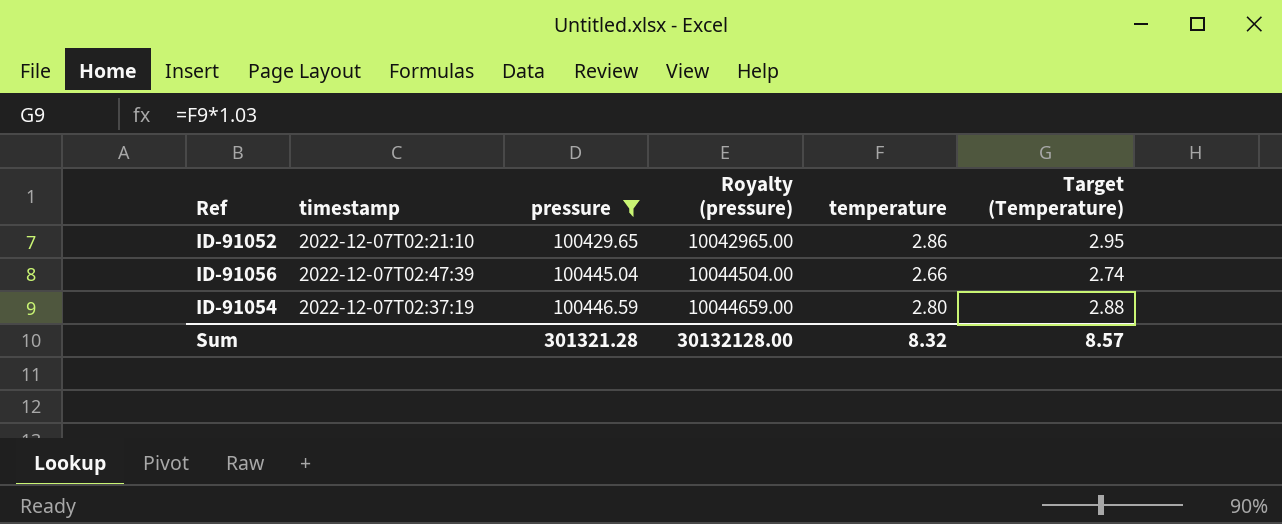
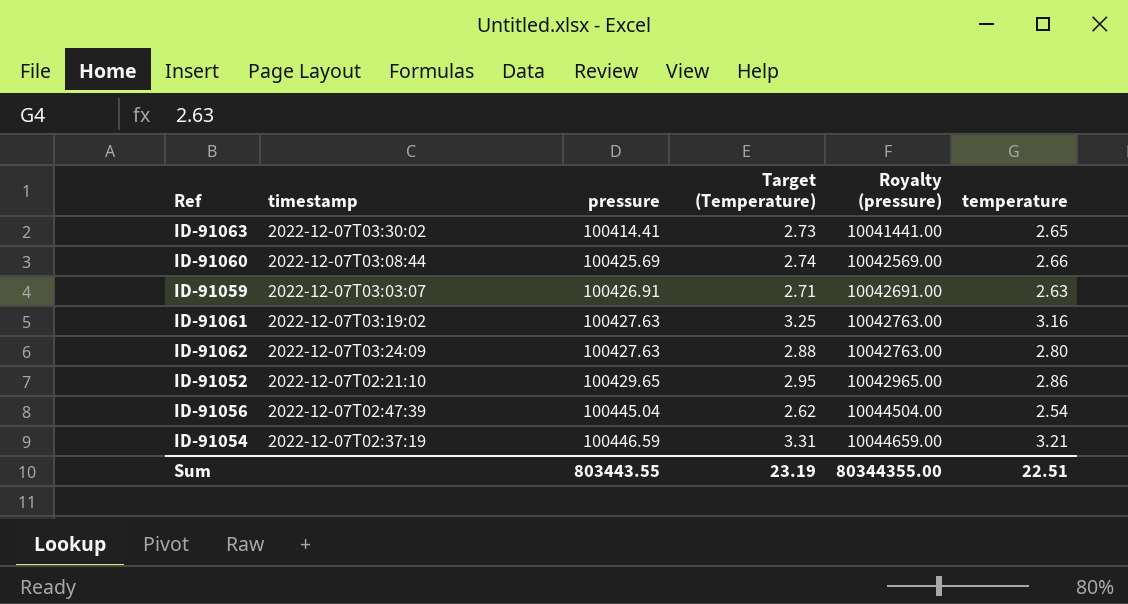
filter: pressure >= 100429.65 -> none
column Target (Temperature) | position: 6 -> 4
ID-91056 | Target (Temperature): 2.74 -> 2.62
ID-91056 | temperature: 2.66 -> 2.54
ID-91054 | Target (Temperature): 2.88 -> 3.31
ID-91054 | temperature: 2.80 -> 3.21
Sum | pressure: 301321.28 -> 803443.55
Sum | Target (Temperature): 8.57 -> 23.19
Sum | Royalty (pressure): 30132128.00 -> 80344355.00
Sum | temperature: 8.32 -> 22.51

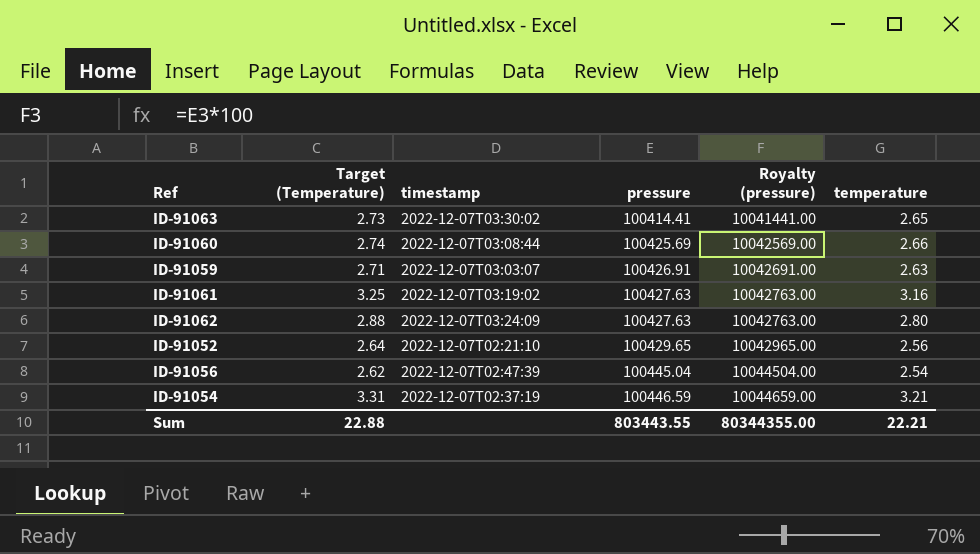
column Target (Temperature) | position: 4 -> 2
ID-91052 | Target (Temperature): 2.95 -> 2.64
ID-91052 | temperature: 2.86 -> 2.56
Sum | Target (Temperature): 23.19 -> 22.88
Sum | temperature: 22.51 -> 22.21

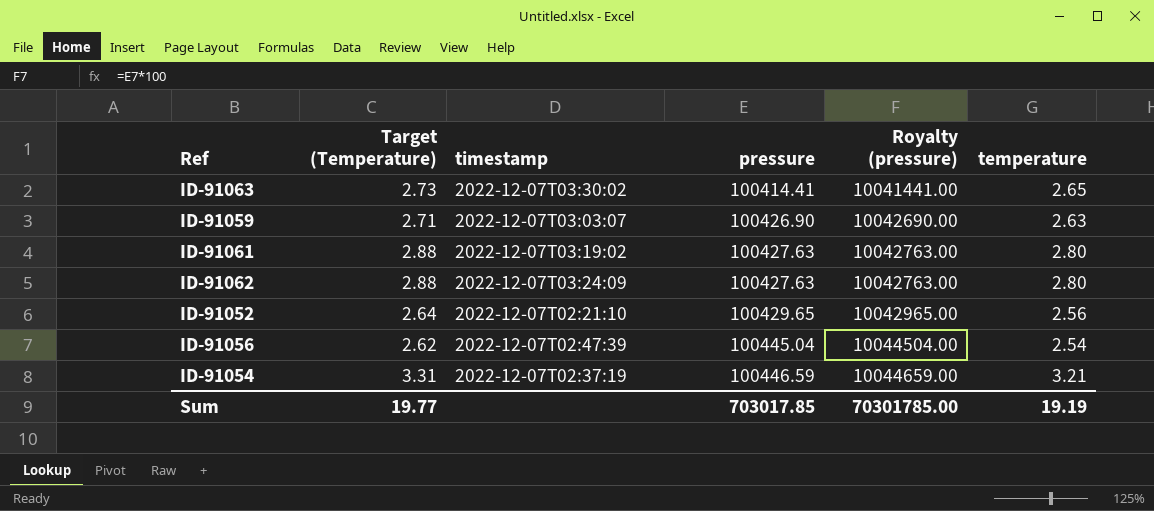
row ID-91060: 2.74 | 2022-12-07T03:08:44 | 100425.69 | 10042569.00 | 2.66 -> none
ID-91059 | pressure: 100426.91 -> 100426.90
ID-91059 | Royalty (pressure): 10042691.00 -> 10042690.00
ID-91061 | Target (Temperature): 3.25 -> 2.88
ID-91061 | temperature: 3.16 -> 2.80
Sum | Target (Temperature): 22.88 -> 19.77
Sum | pressure: 803443.55 -> 703017.85
Sum | Royalty (pressure): 80344355.00 -> 70301785.00
Sum | temperature: 22.21 -> 19.19

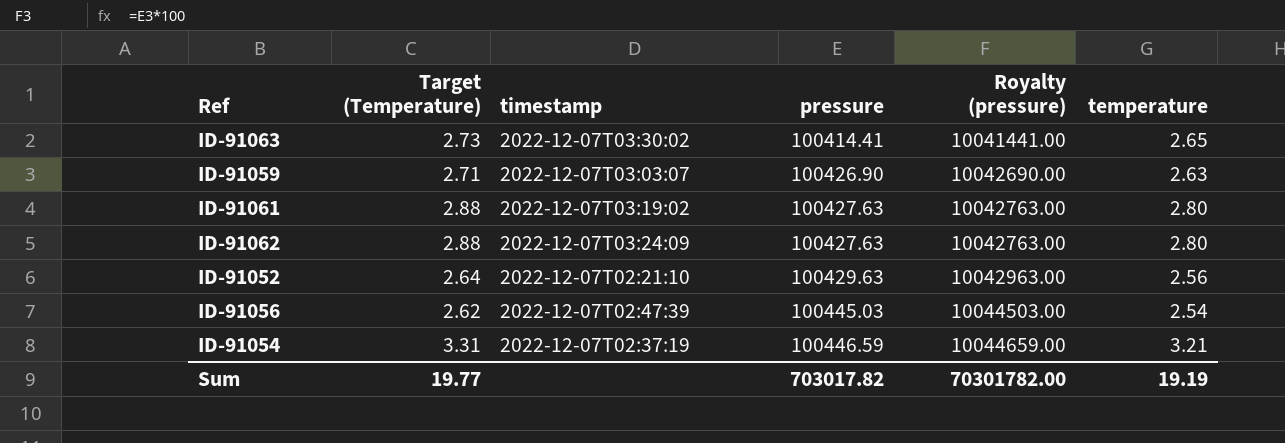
ID-91052 | pressure: 100429.65 -> 100429.63
ID-91052 | Royalty (pressure): 10042965.00 -> 10042963.00
ID-91056 | pressure: 100445.04 -> 100445.03
ID-91056 | Royalty (pressure): 10044504.00 -> 10044503.00
Sum | pressure: 703017.85 -> 703017.82
Sum | Royalty (pressure): 70301785.00 -> 70301782.00

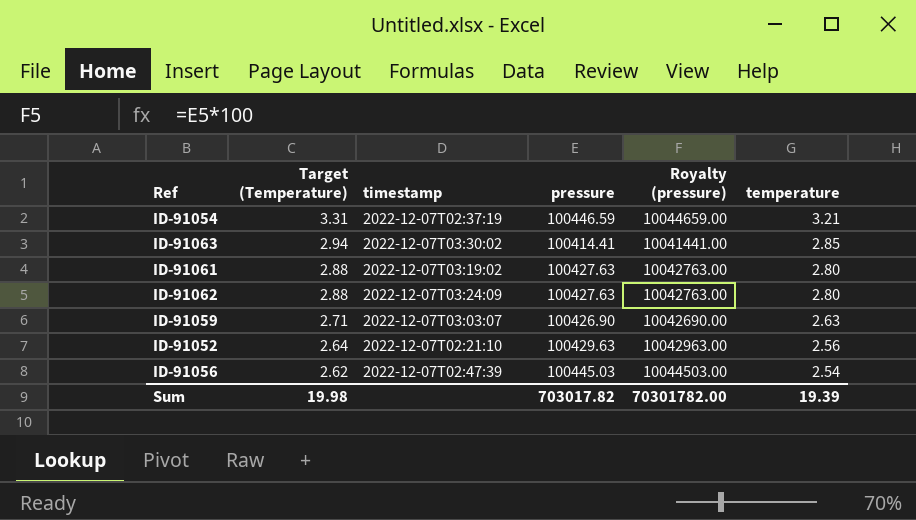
row order: pressure ascending -> Target (Temperature) descending
ID-91063 | Target (Temperature): 2.73 -> 2.94
ID-91063 | temperature: 2.65 -> 2.85
Sum | Target (Temperature): 19.77 -> 19.98
Sum | temperature: 19.19 -> 19.39

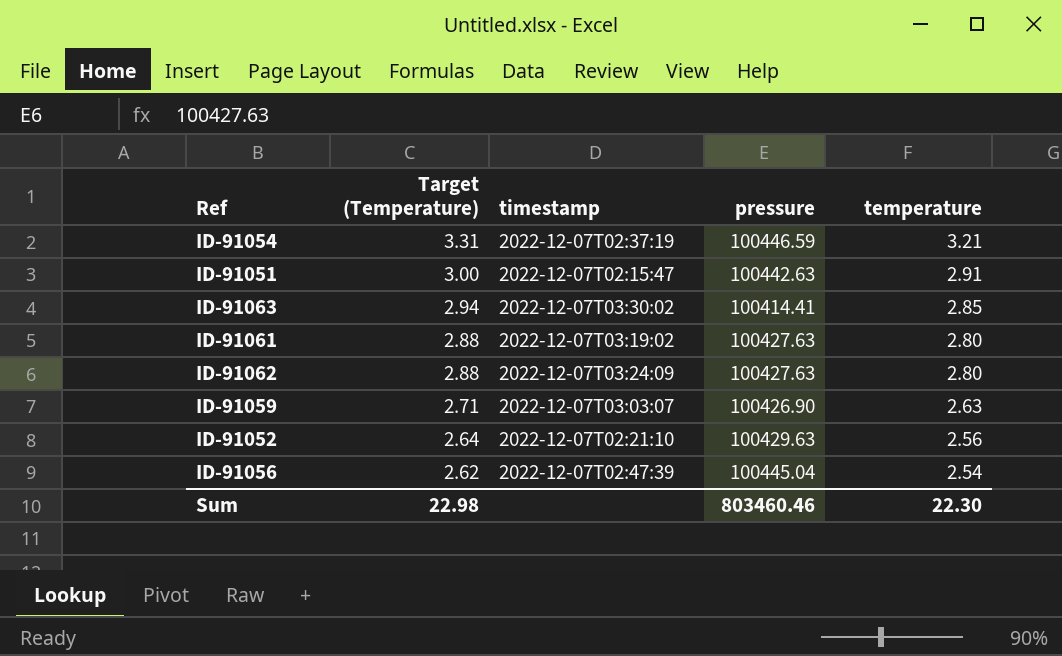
column Royalty (pressure) | formula: [pressure] * 100 -> none
row ID-91051: none -> 3.00 | 2022-12-07T02:15:47 | 100442.63 | 2.91
ID-91056 | pressure: 100445.03 -> 100445.04
Sum | Target (Temperature): 19.98 -> 22.98
Sum | pressure: 703017.82 -> 803460.46
Sum | temperature: 19.39 -> 22.30

